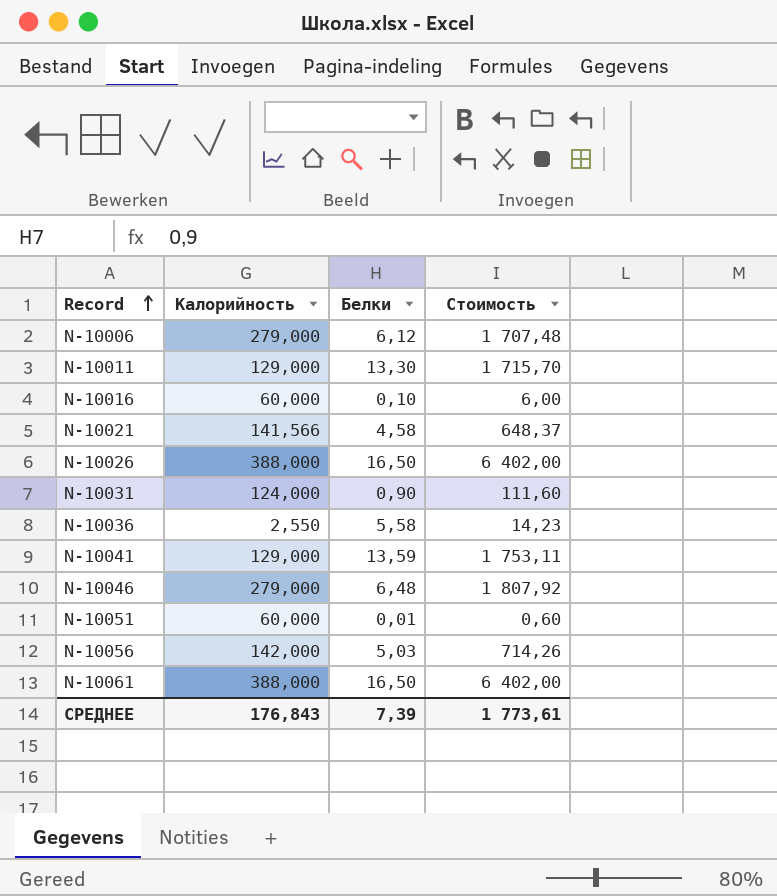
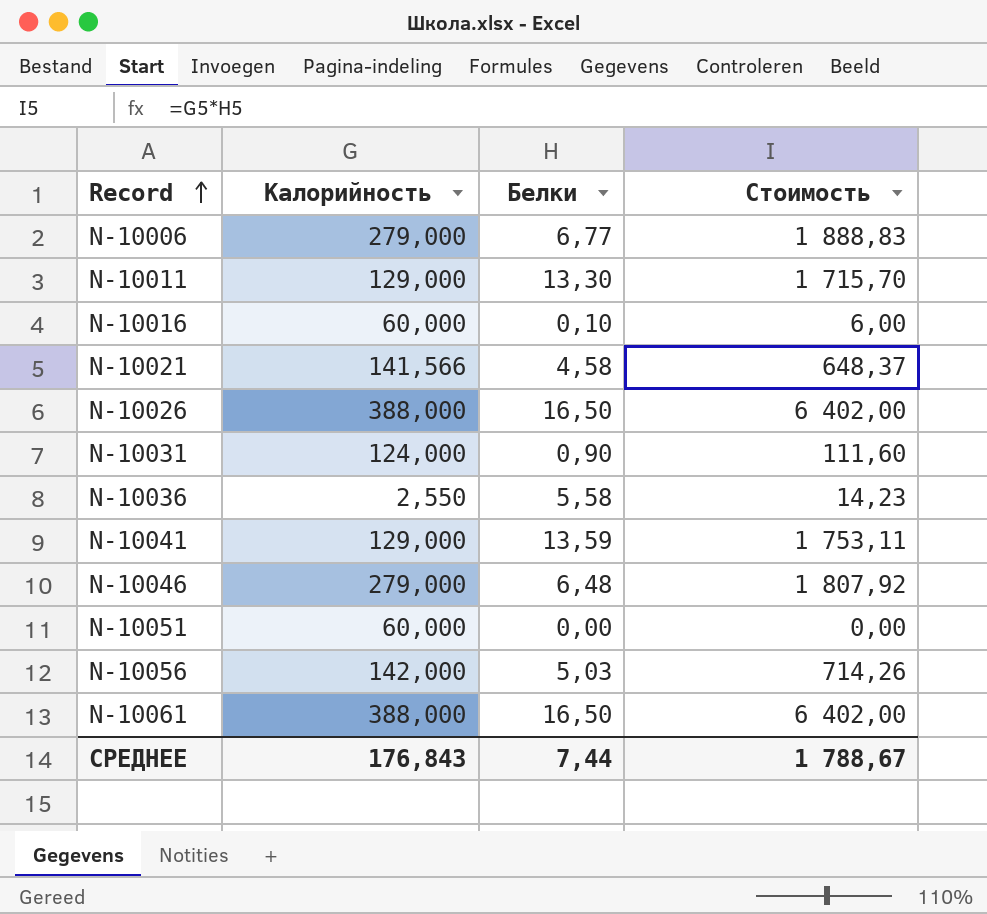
N-10006 | Белки: 6,12 -> 6,77
N-10006 | Стоимость: 1 707,48 -> 1 888,83
N-10051 | Белки: 0,01 -> 0,00
N-10051 | Стоимость: 0,60 -> 0,00
СРЕДНЕЕ | Белки: 7,39 -> 7,44
СРЕДНЕЕ | Стоимость: 1 773,61 -> 1 788,67

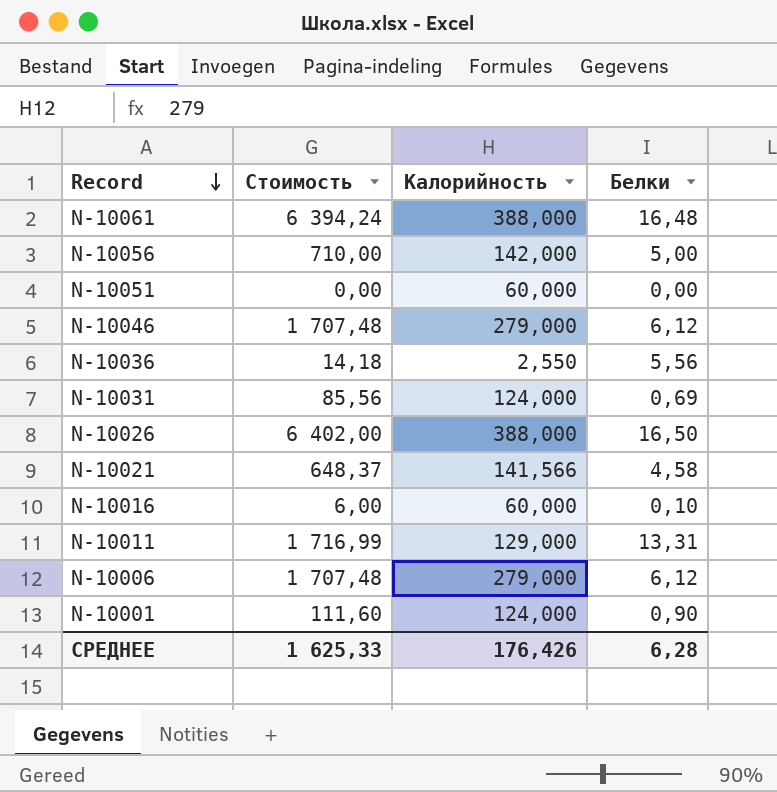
row order: Record ascending -> Record descending
column Стоимость | position: 4 -> 2
row N-10041: 129,000 | 13,59 | 1 753,11 -> none
N-10061 | Стоимость: 6 402,00 -> 6 394,24
N-10061 | Белки: 16,50 -> 16,48
N-10056 | Стоимость: 714,26 -> 710,00
N-10056 | Белки: 5,03 -> 5,00
N-10046 | Стоимость: 1 807,92 -> 1 707,48
N-10046 | Белки: 6,48 -> 6,12
N-10036 | Стоимость: 14,23 -> 14,18
N-10036 | Белки: 5,58 -> 5,56
N-10031 | Стоимость: 111,60 -> 85,56
N-10031 | Белки: 0,90 -> 0,69
N-10011 | Стоимость: 1 715,70 -> 1 716,99
N-10011 | Белки: 13,30 -> 13,31
N-10006 | Стоимость: 1 888,83 -> 1 707,48
N-10006 | Белки: 6,77 -> 6,12
row N-10001: none -> 111,60 | 124,000 | 0,90
СРЕДНЕЕ | Стоимость: 1 788,67 -> 1 625,33
СРЕДНЕЕ | Калорийность: 176,843 -> 176,426
СРЕДНЕЕ | Белки: 7,44 -> 6,28

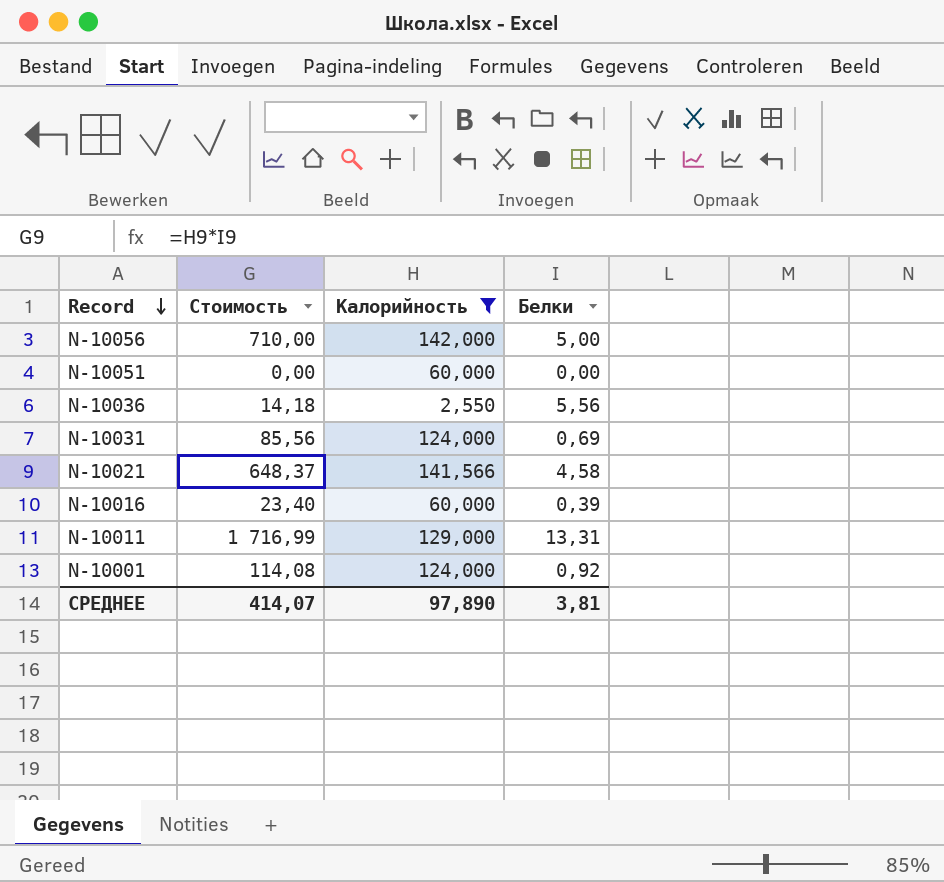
filter: none -> Калорийность <= 142,000
N-10016 | Стоимость: 6,00 -> 23,40
N-10016 | Белки: 0,10 -> 0,39
N-10001 | Стоимость: 111,60 -> 114,08
N-10001 | Белки: 0,90 -> 0,92
СРЕДНЕЕ | Стоимость: 1 625,33 -> 414,07
СРЕДНЕЕ | Калорийность: 176,426 -> 97,890
СРЕДНЕЕ | Белки: 6,28 -> 3,81

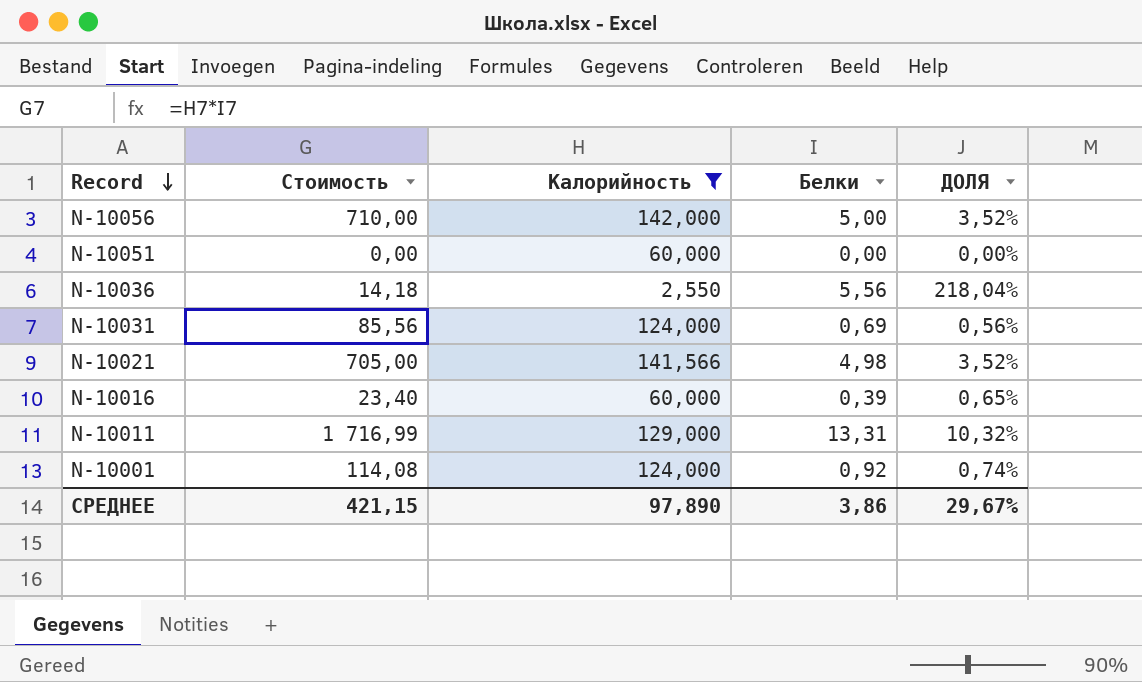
column ДОЛЯ | formula: none -> [Белки] / [Калорийность]
N-10021 | Стоимость: 648,37 -> 705,00
N-10021 | Белки: 4,58 -> 4,98
СРЕДНЕЕ | Стоимость: 414,07 -> 421,15
СРЕДНЕЕ | Белки: 3,81 -> 3,86

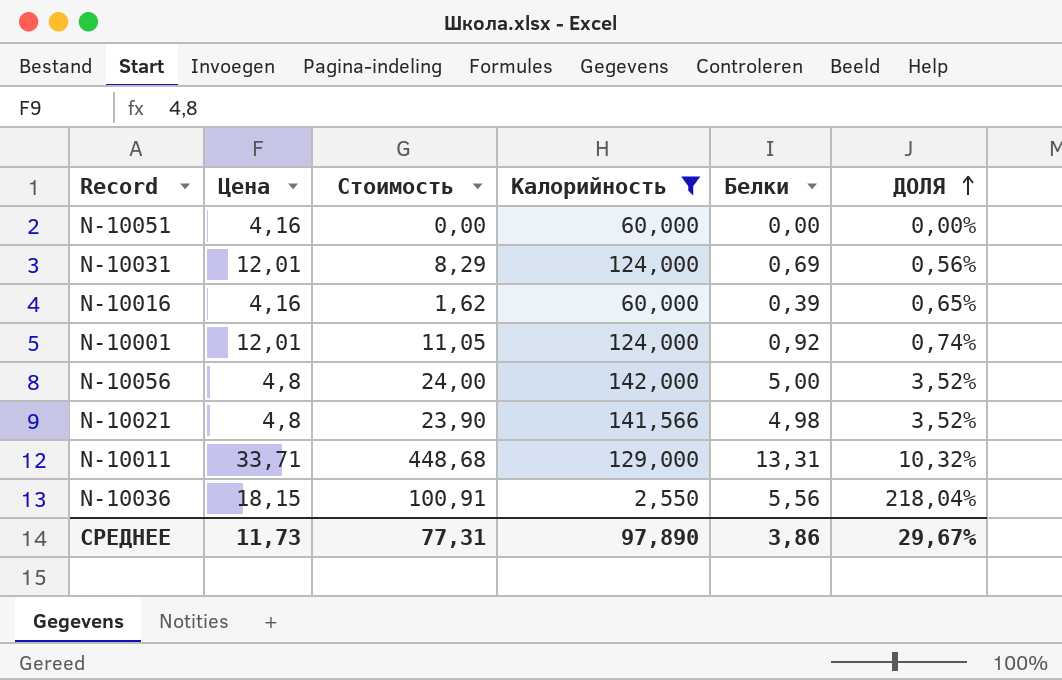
row order: Record descending -> ДОЛЯ ascending
column Цена | position: none -> 2
column Стоимость | formula: [Калорийность] * [Белки] -> [Цена] * [Белки]
СРЕДНЕЕ | Стоимость: 421,15 -> 77,31

